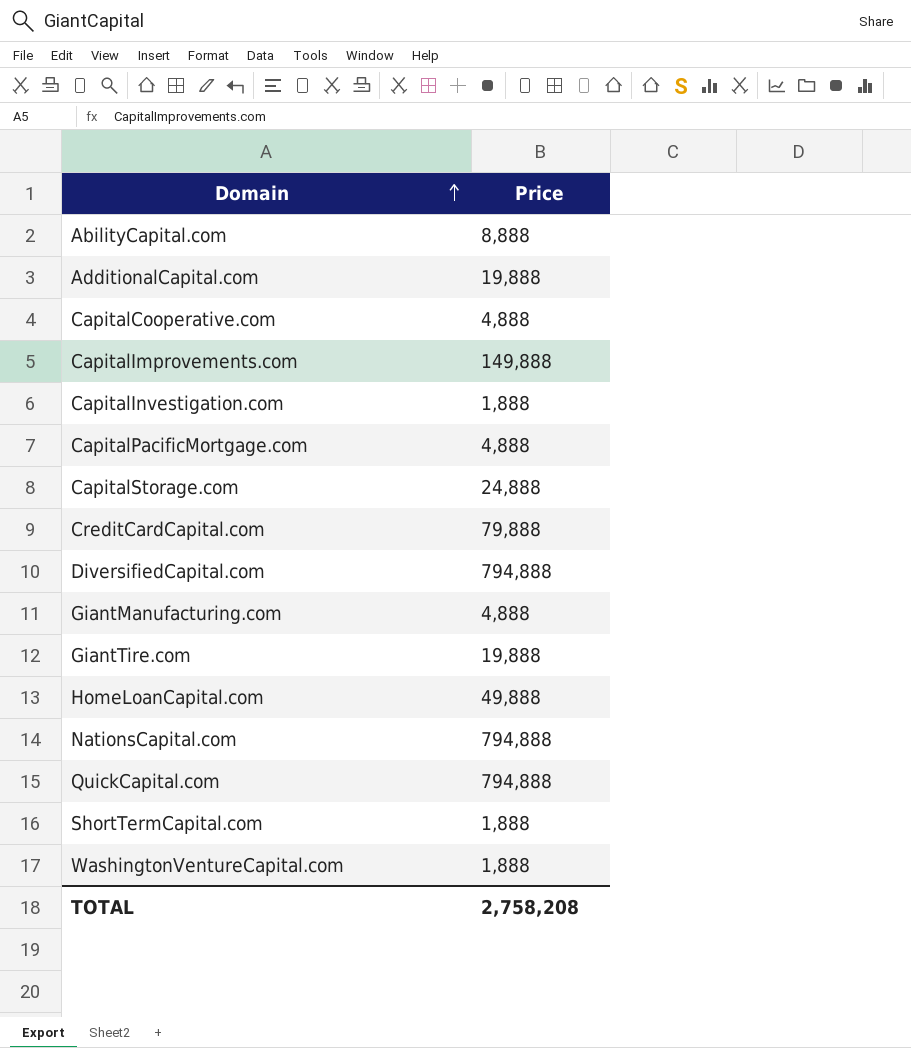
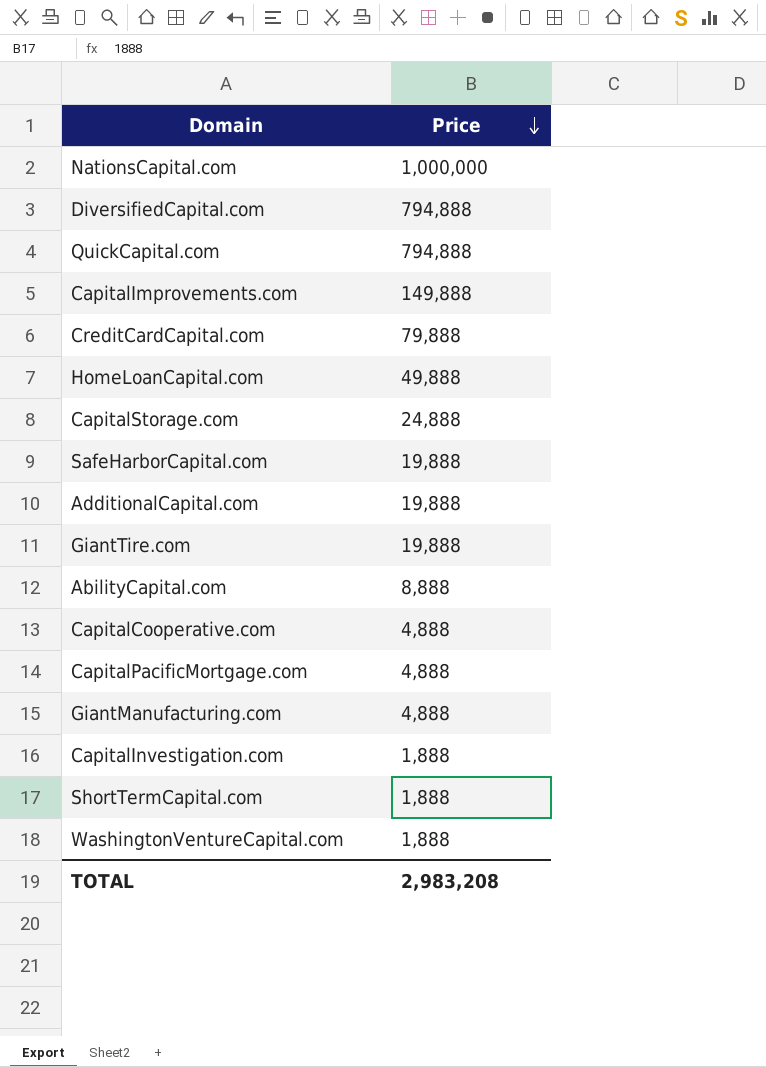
row order: Domain ascending -> Price descending
NationsCapital.com | Price: 794,888 -> 1,000,000
row SafeHarborCapital.com: none -> 19,888
TOTAL | Price: 2,758,208 -> 2,983,208

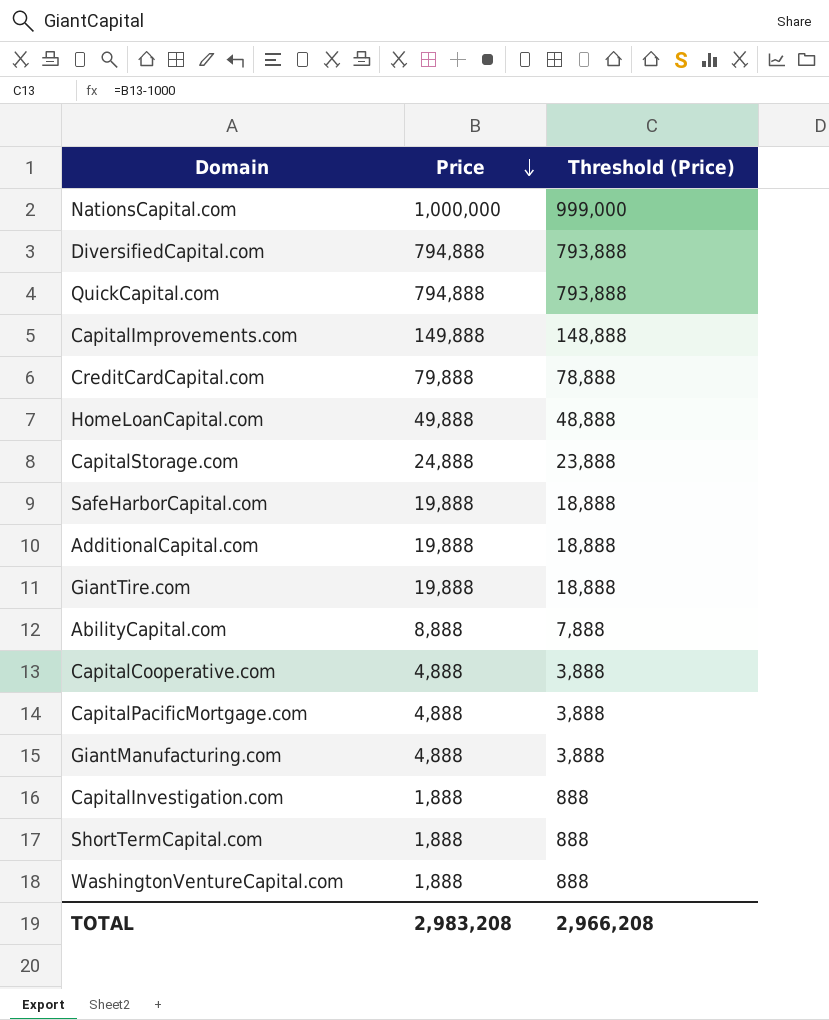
column Threshold (Price) | formula: none -> [Price] - 1000

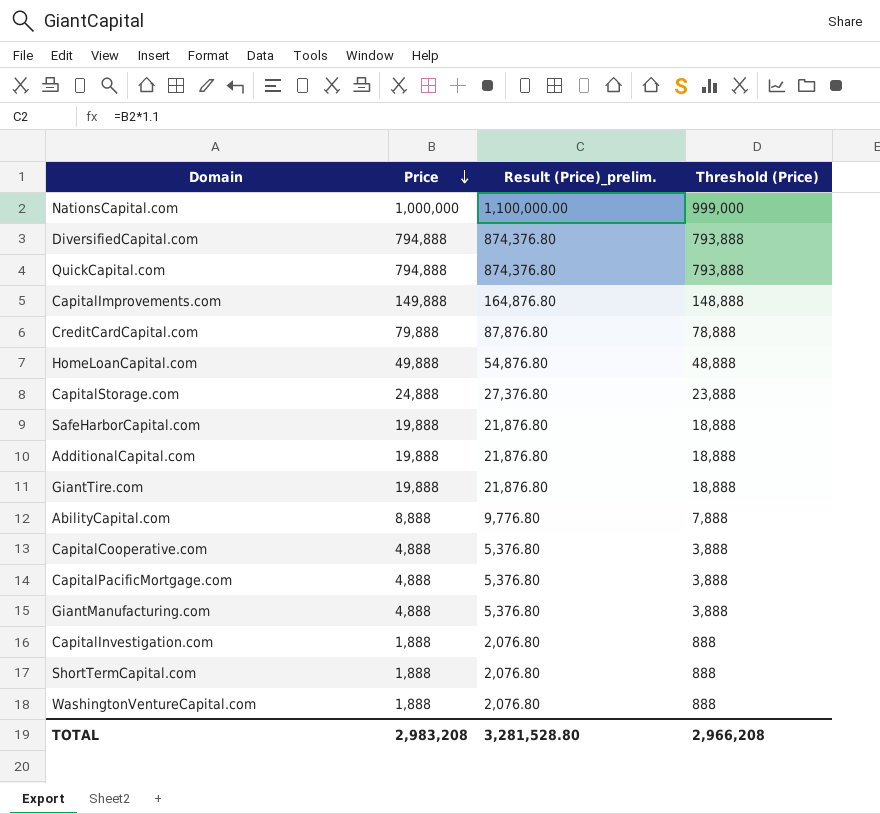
column Result (Price)_prelim. | formula: none -> [Price] * 1.1

